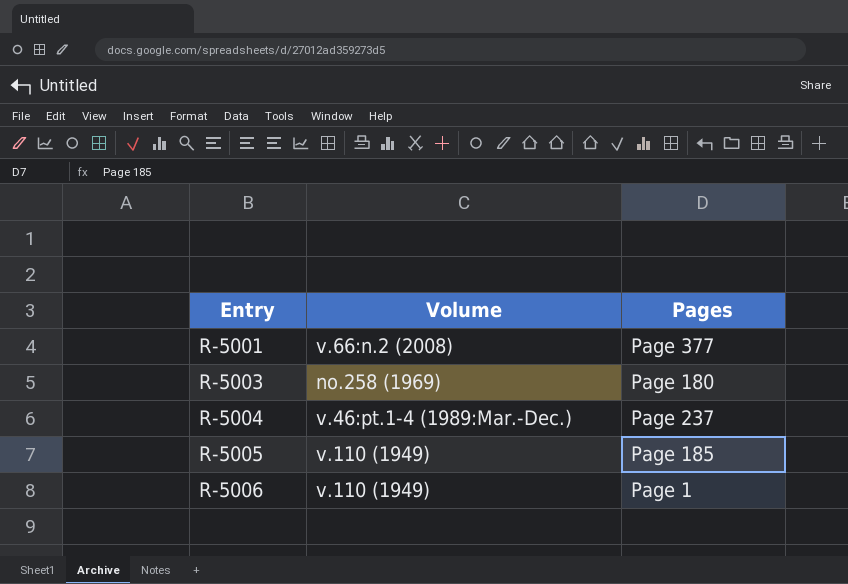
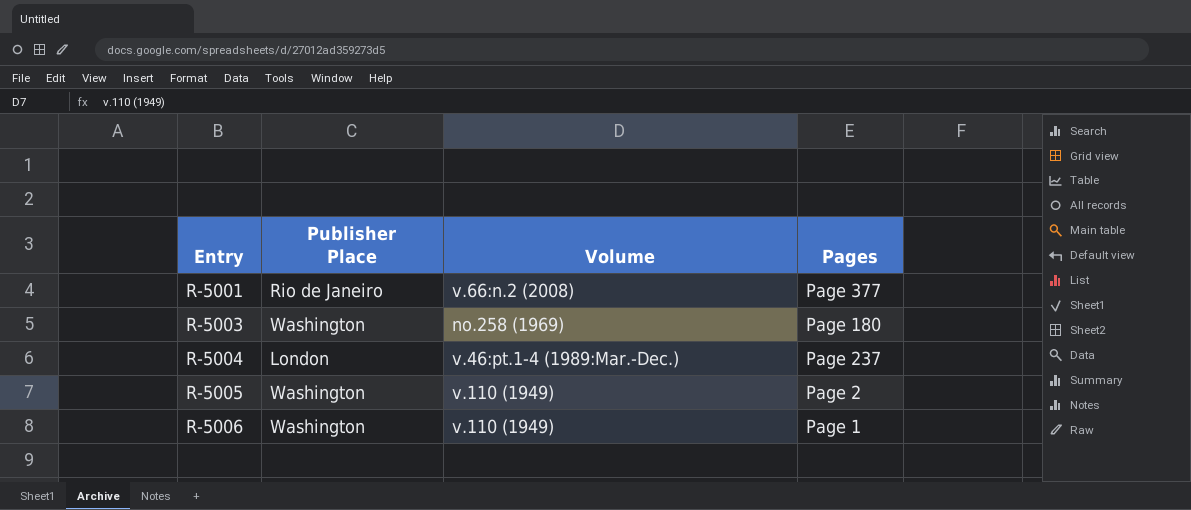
column Publisher Place | position: none -> 2
R-5005 | Pages: Page 185 -> Page 2

